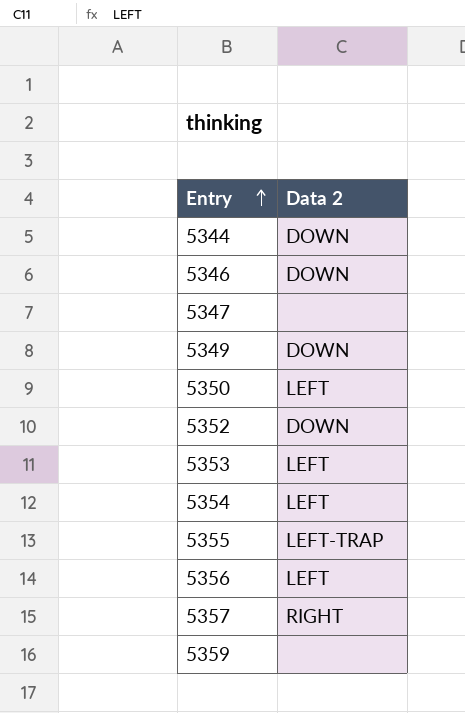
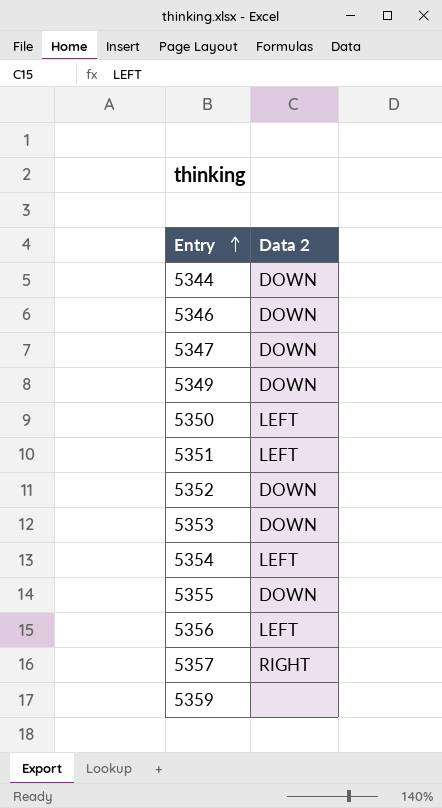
5347 | Data 2: none -> DOWN
row 5351: none -> LEFT
5353 | Data 2: LEFT -> DOWN
5355 | Data 2: LEFT-TRAP -> DOWN

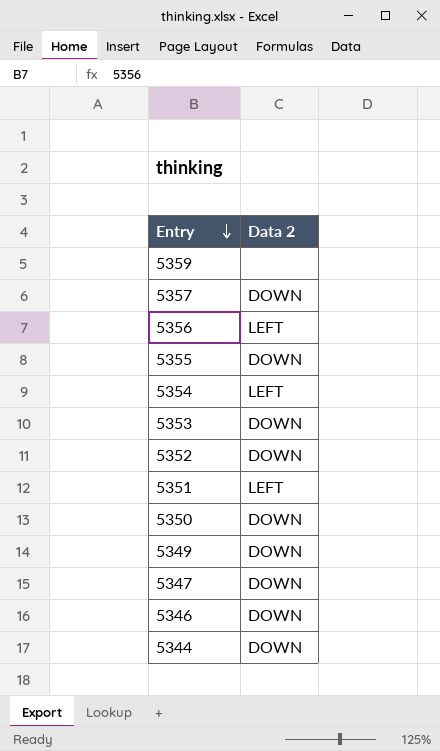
row order: Entry ascending -> Entry descending
5357 | Data 2: RIGHT -> DOWN
5350 | Data 2: LEFT -> DOWN

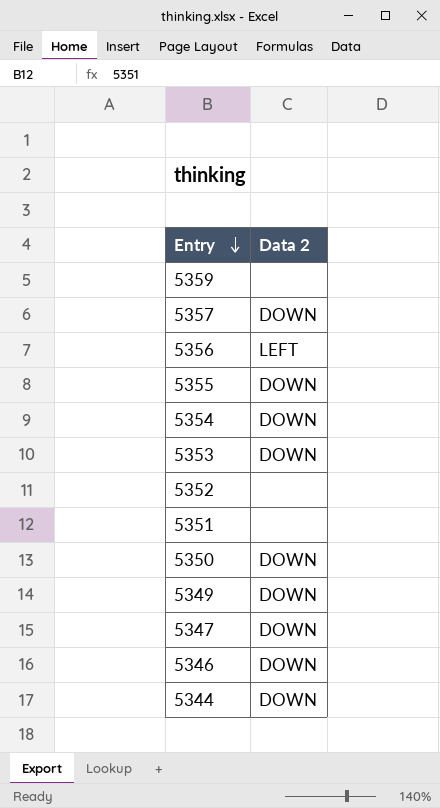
5354 | Data 2: LEFT -> DOWN
5352 | Data 2: DOWN -> none
5351 | Data 2: LEFT -> none

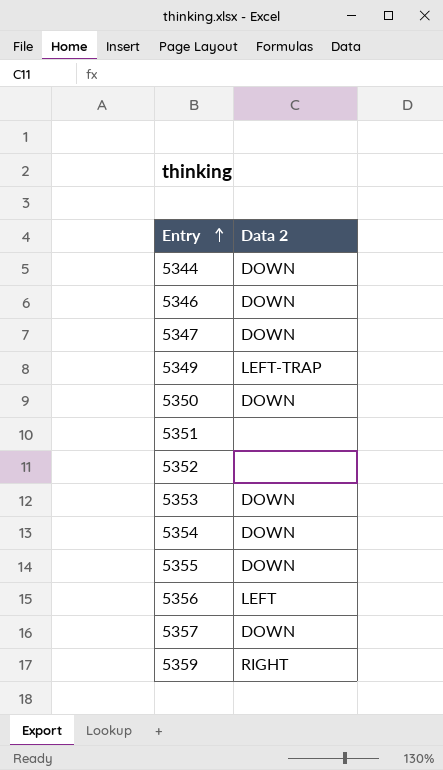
row order: Entry descending -> Entry ascending
5349 | Data 2: DOWN -> LEFT-TRAP
5359 | Data 2: none -> RIGHT

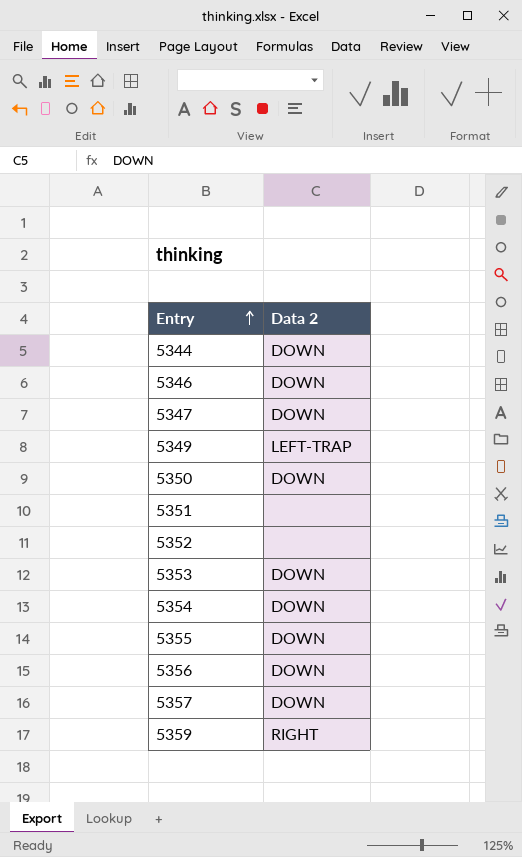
5356 | Data 2: LEFT -> DOWN

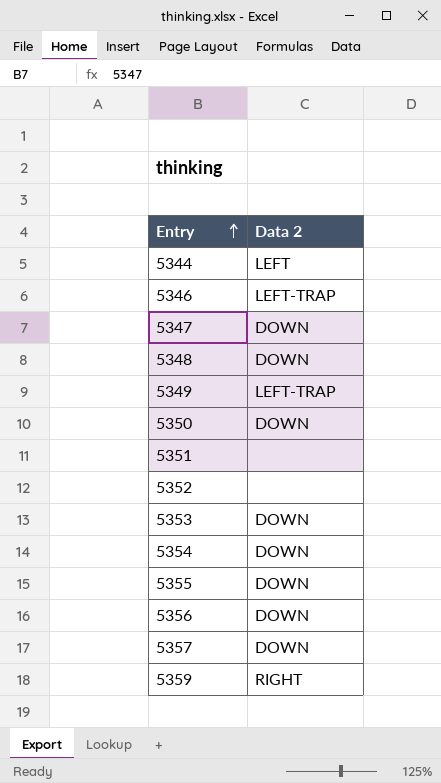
5344 | Data 2: DOWN -> LEFT
5346 | Data 2: DOWN -> LEFT-TRAP
row 5348: none -> DOWN

